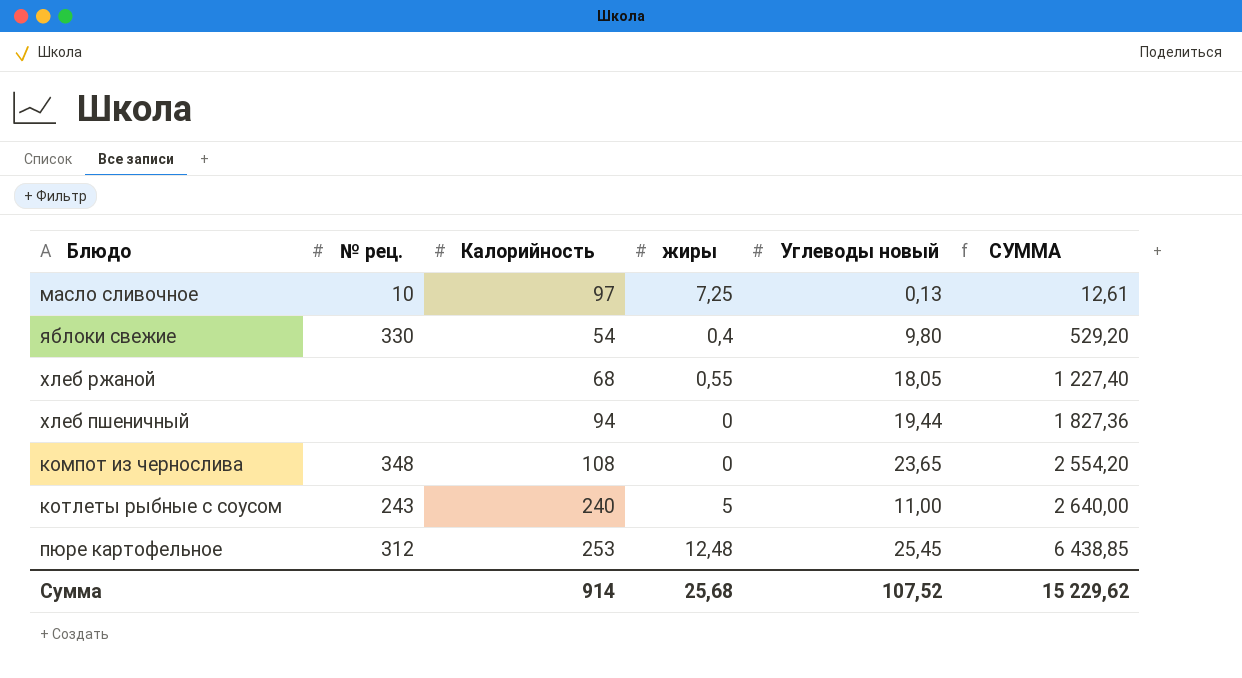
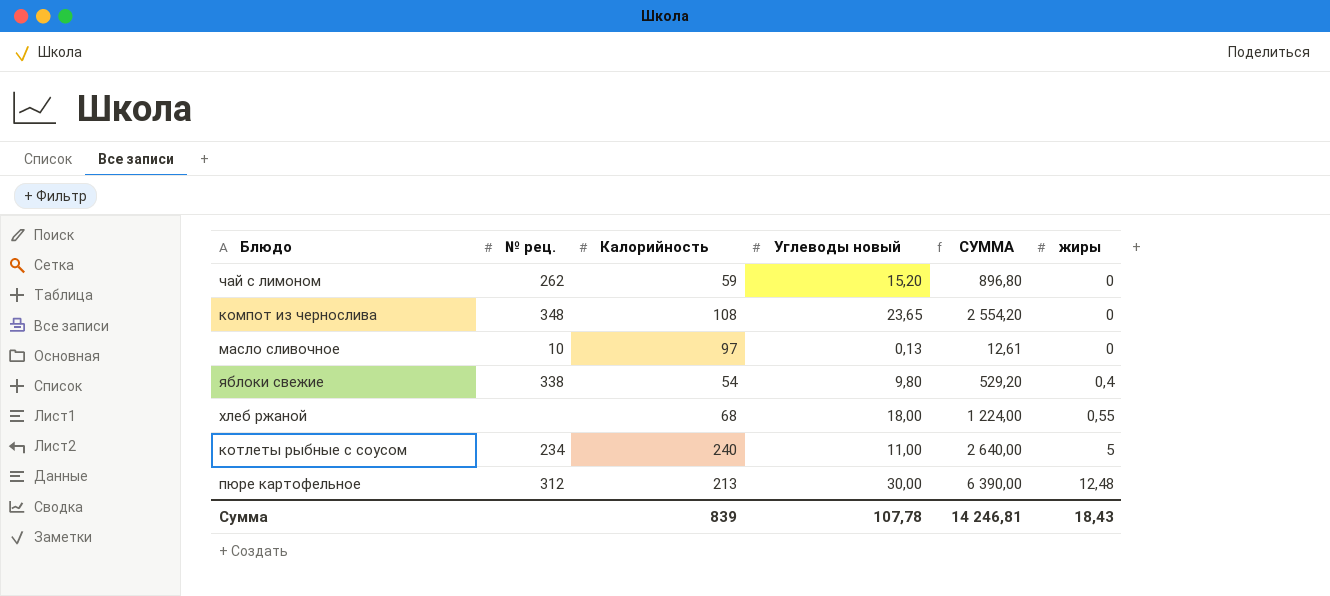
row order: СУММА ascending -> жиры ascending
column жиры | position: 4 -> 6
row хлеб пшеничный: none | 94 | 0 | 19,44 | 1 827,36 -> none
row чай с лимоном: none -> 262 | 59 | 15,20 | 896,80 | 0
масло сливочное | жиры: 7,25 -> 0
яблоки свежие | № рец.: 330 -> 338
хлеб ржаной | Углеводы новый: 18,05 -> 18,00
хлеб ржаной | СУММА: 1 227,40 -> 1 224,00
котлеты рыбные с соусом | № рец.: 243 -> 234
пюре картофельное | Калорийность: 253 -> 213
пюре картофельное | Углеводы новый: 25,45 -> 30,00
пюре картофельное | СУММА: 6 438,85 -> 6 390,00
Сумма | Калорийность: 914 -> 839
Сумма | Углеводы новый: 107,52 -> 107,78
Сумма | СУММА: 15 229,62 -> 14 246,81
Сумма | жиры: 25,68 -> 18,43

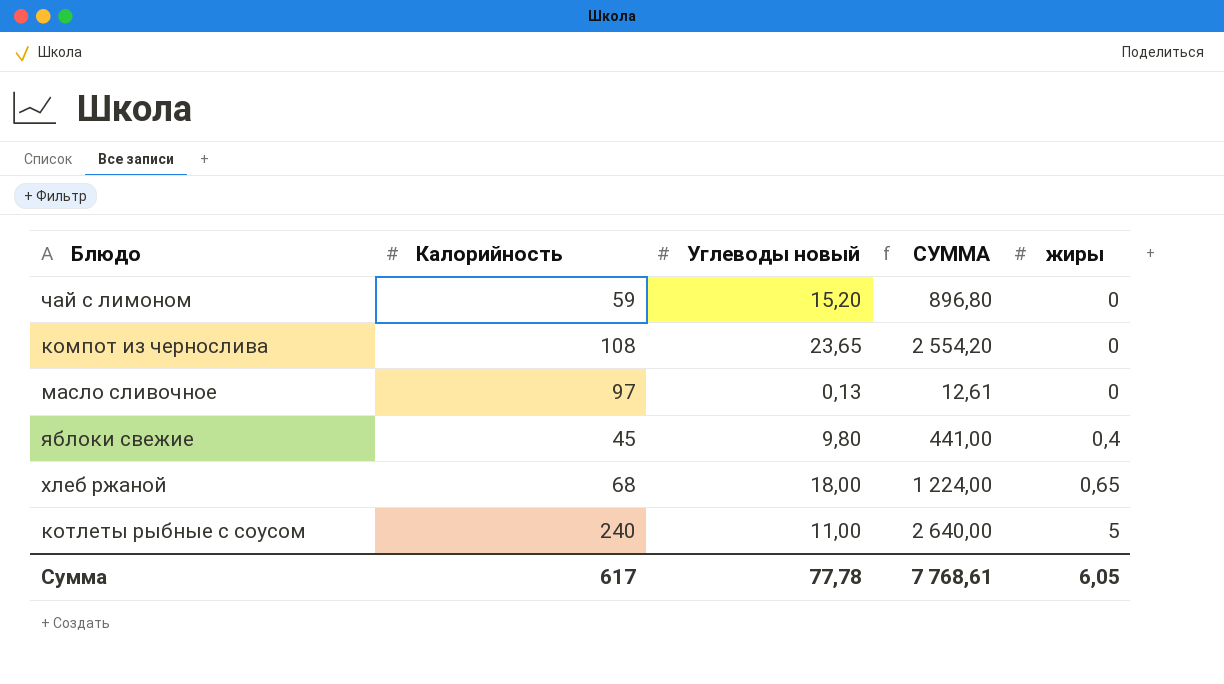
column № рец. | position: 2 -> none
row пюре картофельное: 312 | 213 | 30,00 | 6 390,00 | 12,48 -> none
яблоки свежие | Калорийность: 54 -> 45
яблоки свежие | СУММА: 529,20 -> 441,00
хлеб ржаной | жиры: 0,55 -> 0,65
Сумма | Калорийность: 839 -> 617
Сумма | Углеводы новый: 107,78 -> 77,78
Сумма | СУММА: 14 246,81 -> 7 768,61
Сумма | жиры: 18,43 -> 6,05

